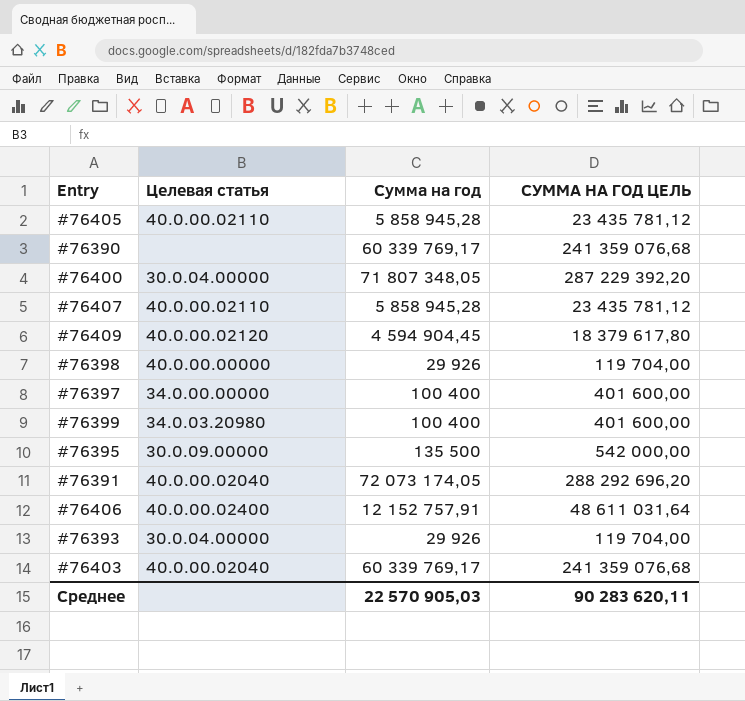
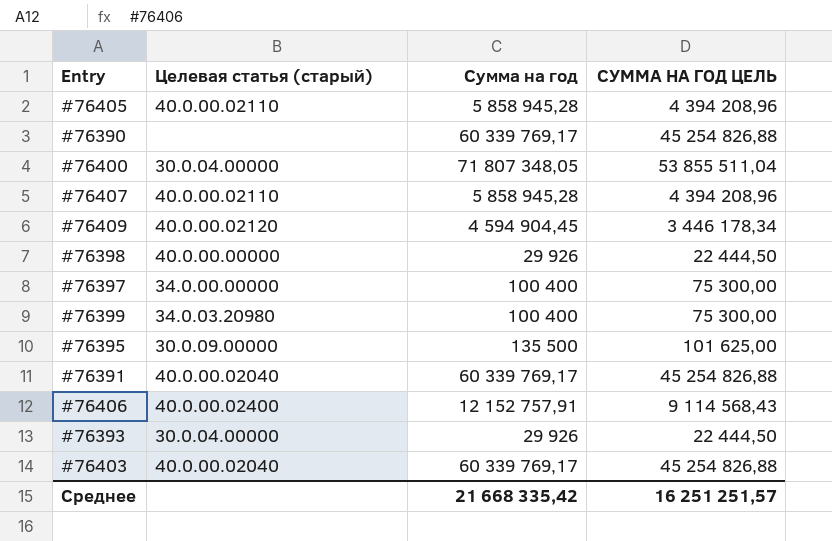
column name: Целевая статья -> Целевая статья (старый)
column СУММА НА ГОД ЦЕЛЬ | formula: [Сумма на год] * 4 -> [Сумма на год] * 0,75
#76391 | Сумма на год: 72 073 174,05 -> 60 339 769,17
Среднее | Сумма на год: 22 570 905,03 -> 21 668 335,42
Среднее | СУММА НА ГОД ЦЕЛЬ: 90 283 620,11 -> 16 251 251,57

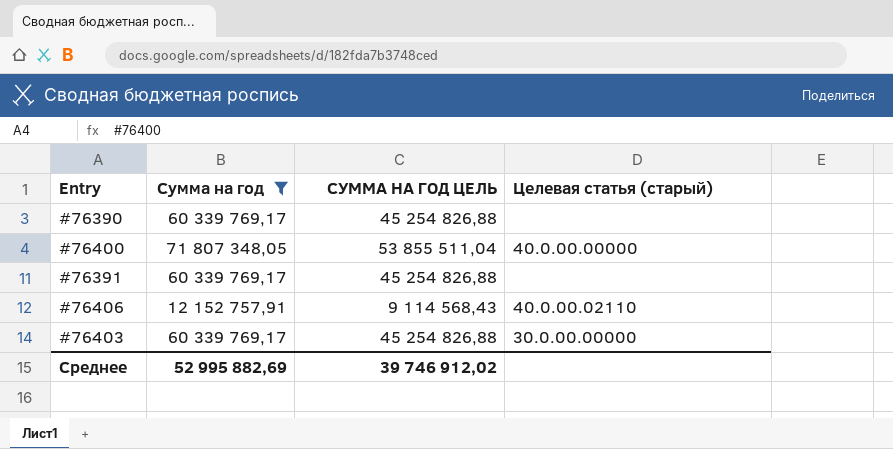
filter: none -> Сумма на год >= 12 152 757,91
column Целевая статья (старый) | position: 2 -> 4
#76400 | Целевая статья (старый): 30.0.04.00000 -> 40.0.00.00000
#76391 | Целевая статья (старый): 40.0.00.02040 -> none
#76406 | Целевая статья (старый): 40.0.00.02400 -> 40.0.00.02110
#76403 | Целевая статья (старый): 40.0.00.02040 -> 30.0.00.00000
Среднее | Сумма на год: 21 668 335,42 -> 52 995 882,69
Среднее | СУММА НА ГОД ЦЕЛЬ: 16 251 251,57 -> 39 746 912,02

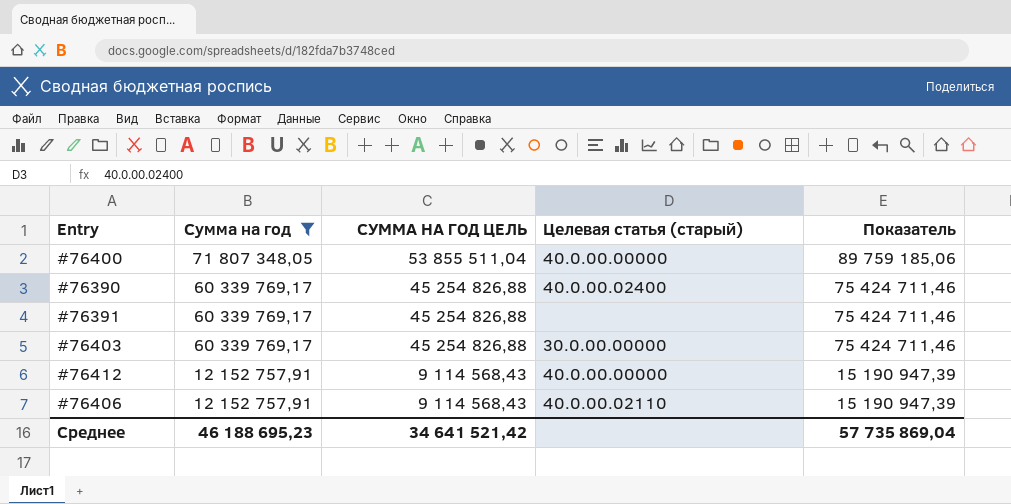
row order: none -> Сумма на год descending
column Показатель | formula: none -> [Сумма на год] * 1,25
#76390 | Целевая статья (старый): none -> 40.0.00.02400
row #76412: none -> 12 152 757,91 | 9 114 568,43 | 40.0.00.00000 | 15 190 947,39
Среднее | Сумма на год: 52 995 882,69 -> 46 188 695,23
Среднее | СУММА НА ГОД ЦЕЛЬ: 39 746 912,02 -> 34 641 521,42

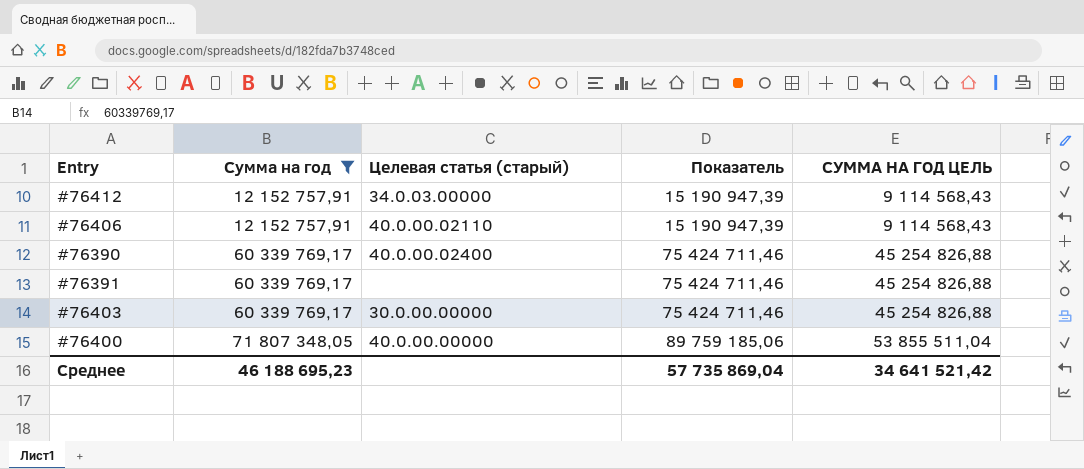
row order: Сумма на год descending -> Сумма на год ascending
column СУММА НА ГОД ЦЕЛЬ | position: 3 -> 5
#76412 | Целевая статья (старый): 40.0.00.00000 -> 34.0.03.00000

